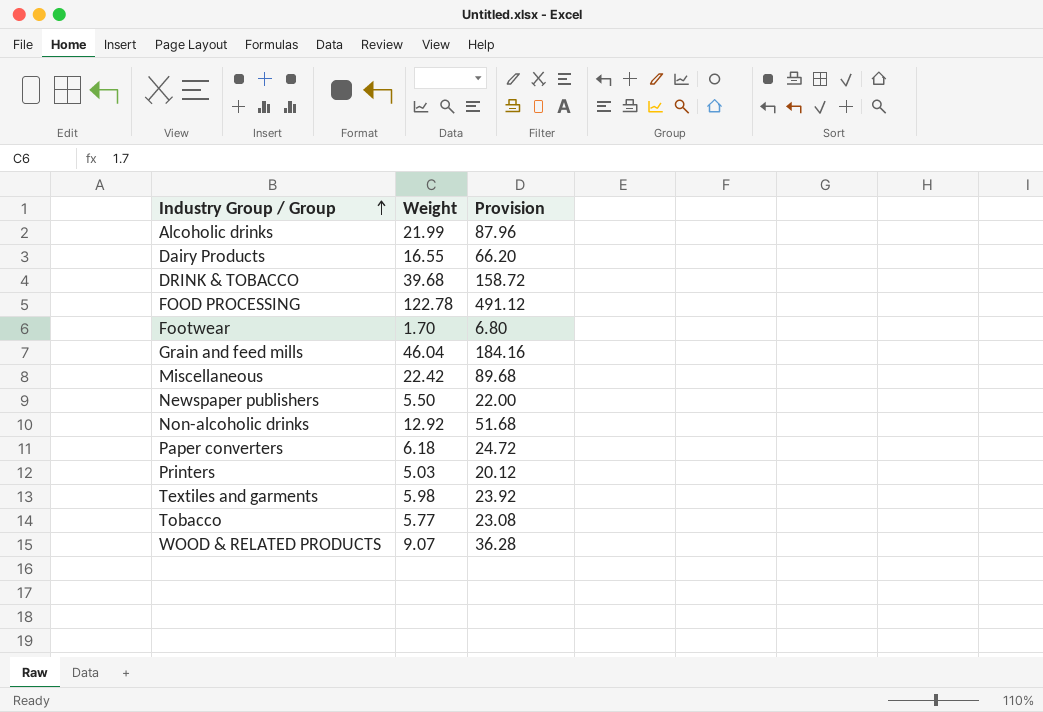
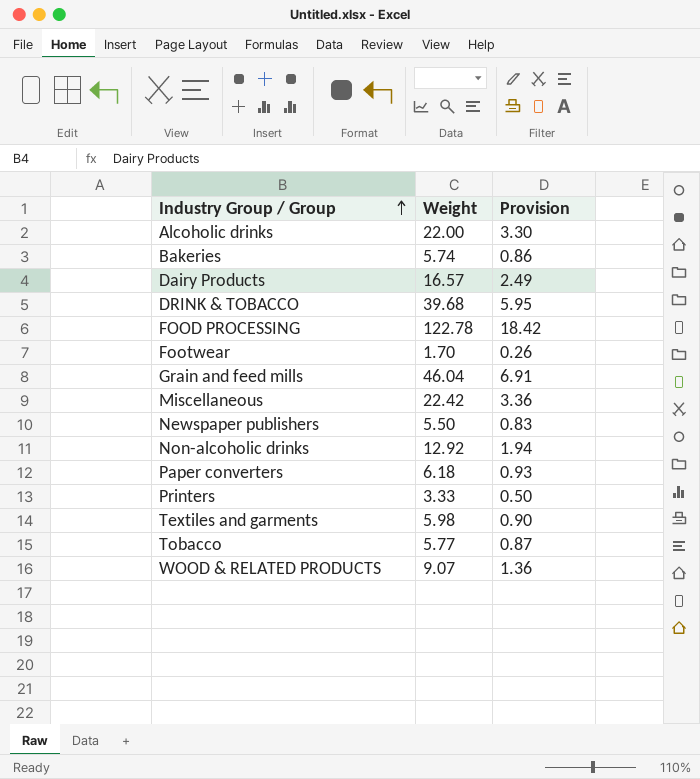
column Provision | formula: [Weight] * 4 -> [Weight] * 0.15
Alcoholic drinks | Weight: 21.99 -> 22.00
row Bakeries: none -> 5.74 | 0.86
Dairy Products | Weight: 16.55 -> 16.57
Printers | Weight: 5.03 -> 3.33

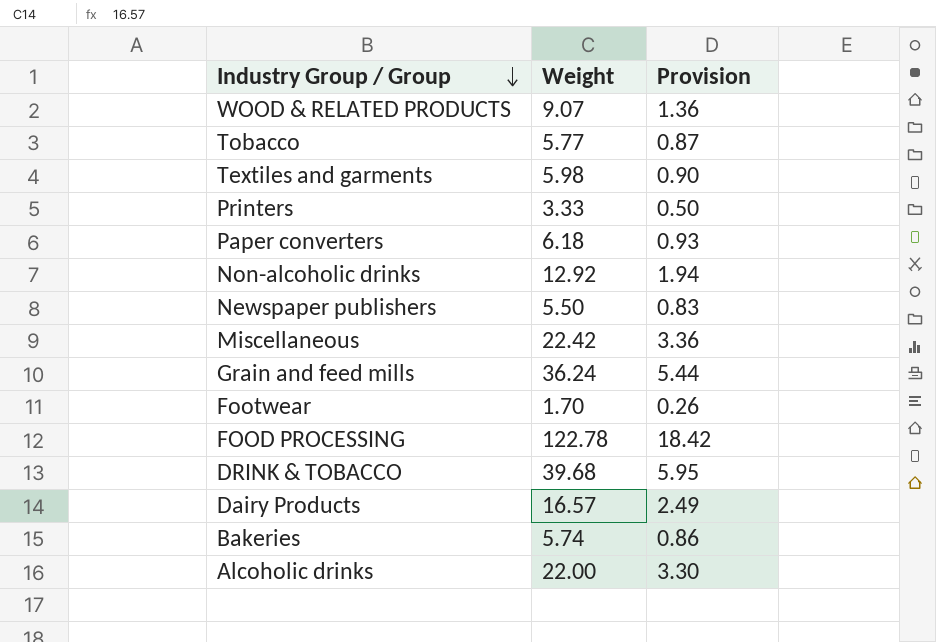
row order: Industry Group / Group ascending -> Industry Group / Group descending
Grain and feed mills | Weight: 46.04 -> 36.24
Grain and feed mills | Provision: 6.91 -> 5.44

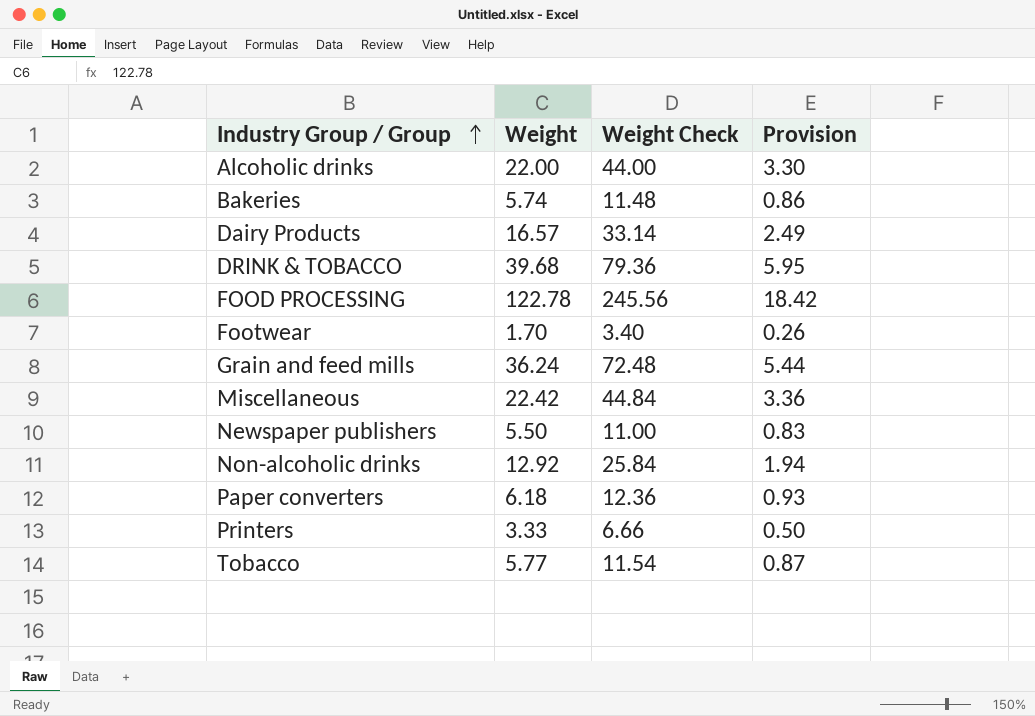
row order: Industry Group / Group descending -> Industry Group / Group ascending
column Weight Check | formula: none -> [Weight] * 2
row WOOD & RELATED PRODUCTS: 9.07 | 1.36 -> none
row Textiles and garments: 5.98 | 0.90 -> none

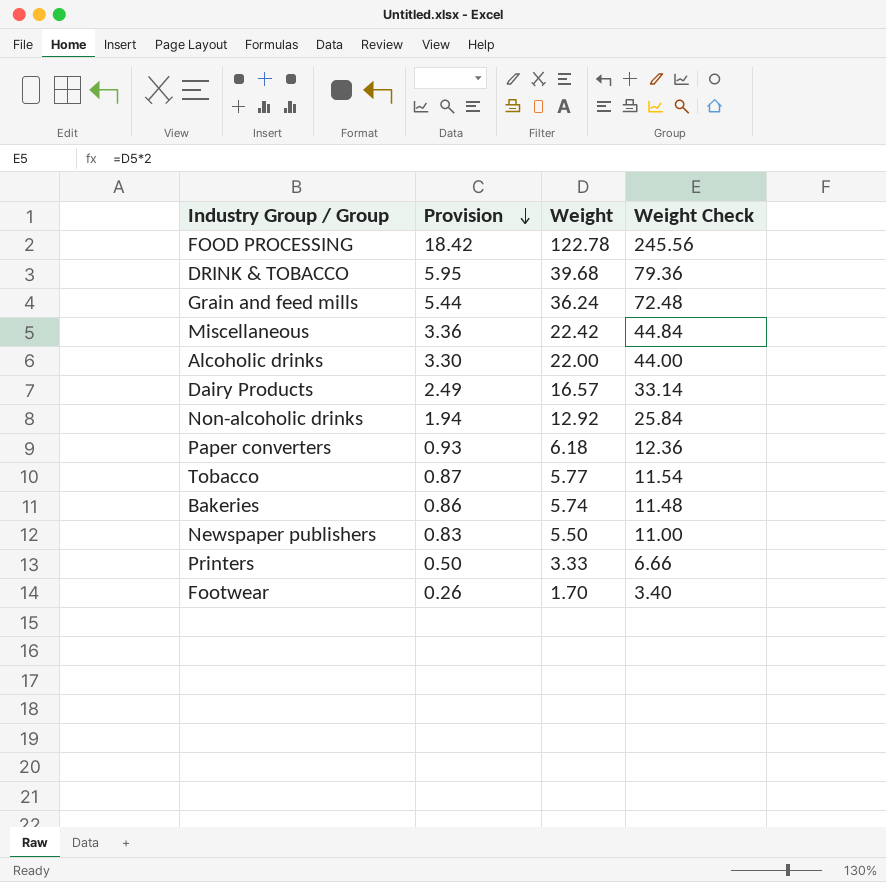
row order: Industry Group / Group ascending -> Provision descending
column Provision | position: 4 -> 2

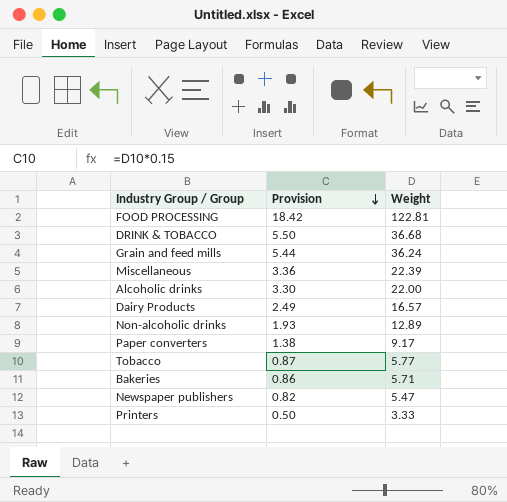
column Weight Check | formula: [Weight] * 2 -> none
row Footwear: 0.26 | 1.70 | 3.40 -> none
FOOD PROCESSING | Weight: 122.78 -> 122.81
DRINK & TOBACCO | Provision: 5.95 -> 5.50
DRINK & TOBACCO | Weight: 39.68 -> 36.68
Miscellaneous | Weight: 22.42 -> 22.39
Non-alcoholic drinks | Provision: 1.94 -> 1.93
Non-alcoholic drinks | Weight: 12.92 -> 12.89
Paper converters | Provision: 0.93 -> 1.38
Paper converters | Weight: 6.18 -> 9.17
Bakeries | Weight: 5.74 -> 5.71
Newspaper publishers | Provision: 0.83 -> 0.82
Newspaper publishers | Weight: 5.50 -> 5.47

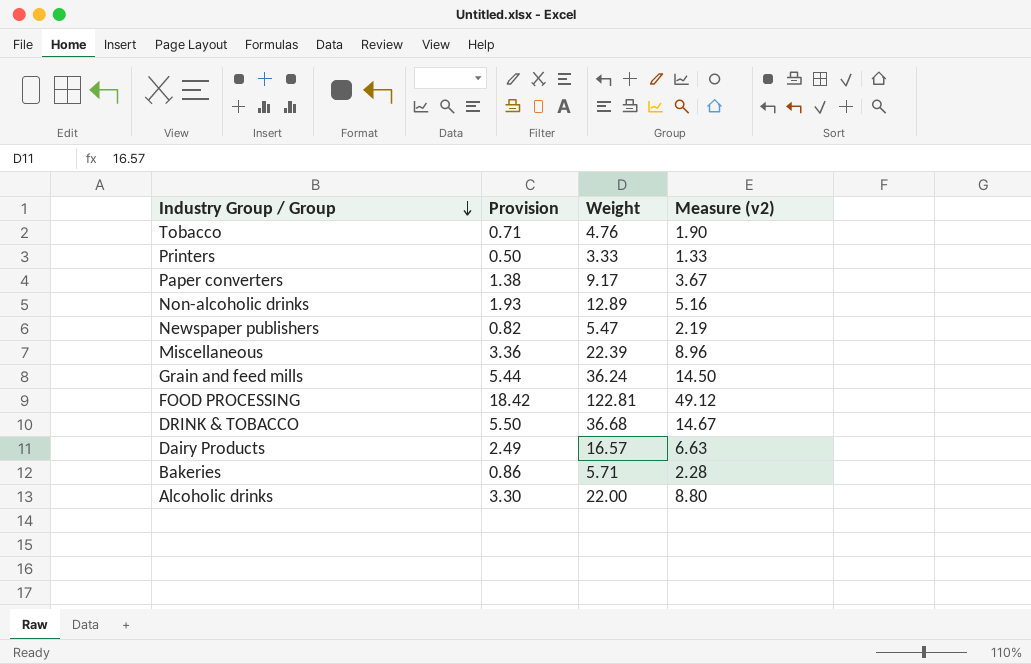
row order: Provision descending -> Industry Group / Group descending
column Measure (v2) | formula: none -> [Weight] * 0.4
Tobacco | Provision: 0.87 -> 0.71
Tobacco | Weight: 5.77 -> 4.76

